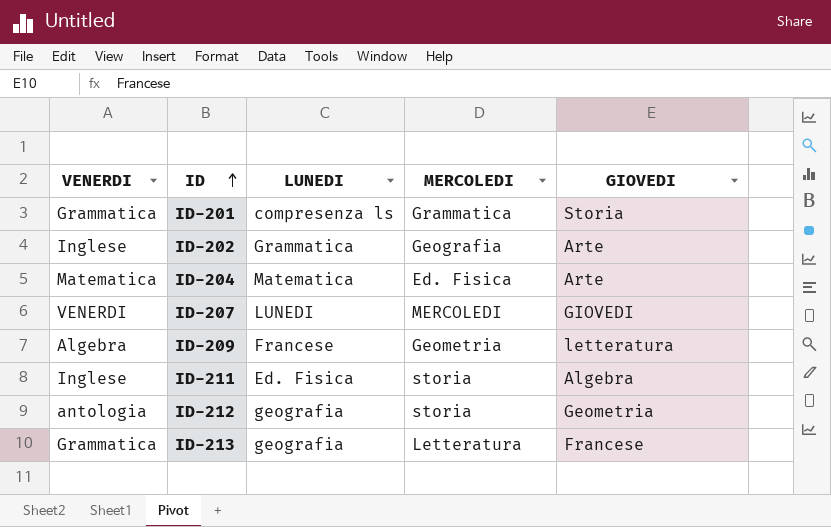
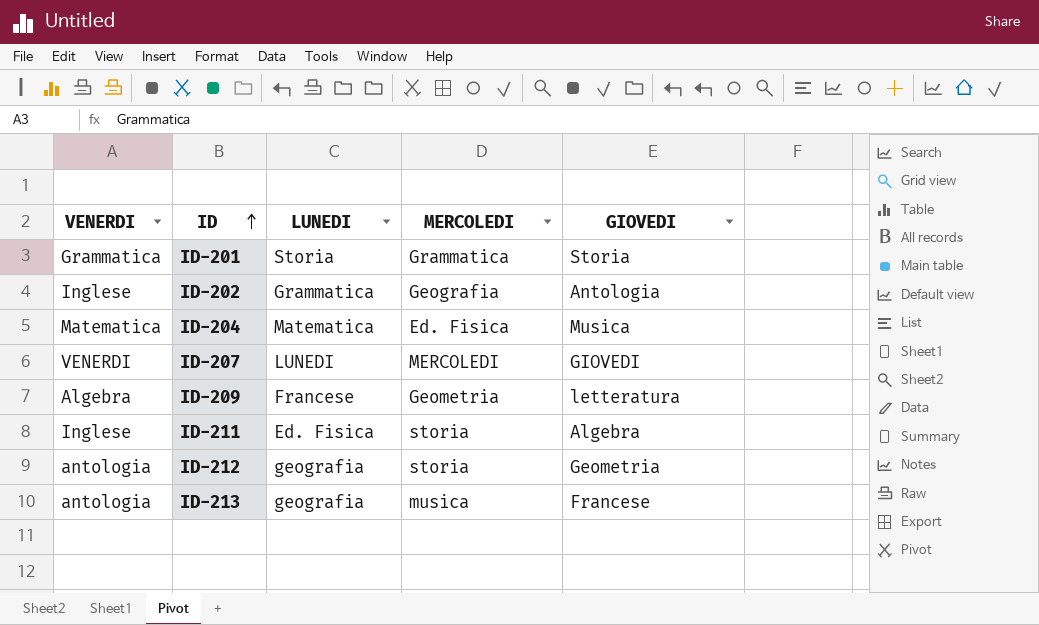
ID-201 | LUNEDI: compresenza ls -> Storia
ID-202 | GIOVEDI: Arte -> Antologia
ID-204 | GIOVEDI: Arte -> Musica
ID-213 | VENERDI: Grammatica -> antologia
ID-213 | MERCOLEDI: Letteratura -> musica

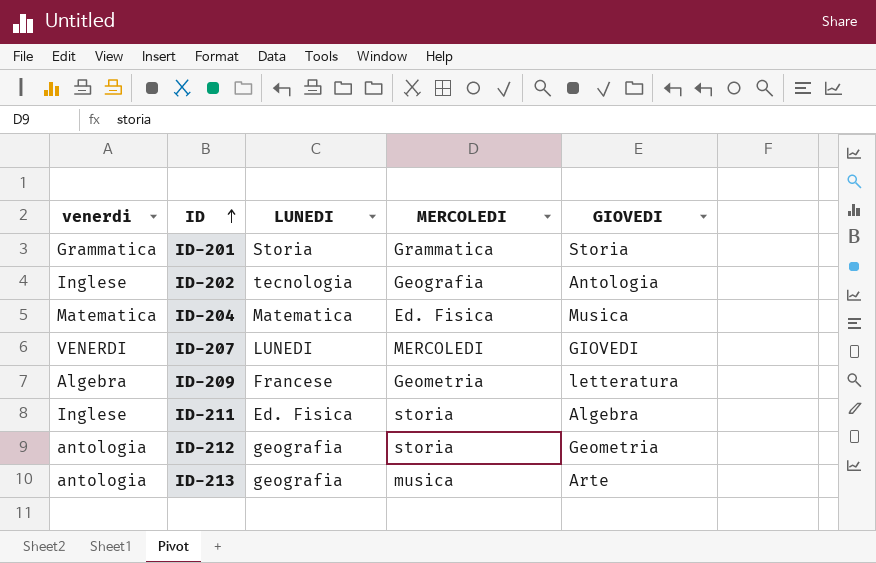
column name: VENERDI -> venerdi
ID-202 | LUNEDI: Grammatica -> tecnologia
ID-213 | GIOVEDI: Francese -> Arte

